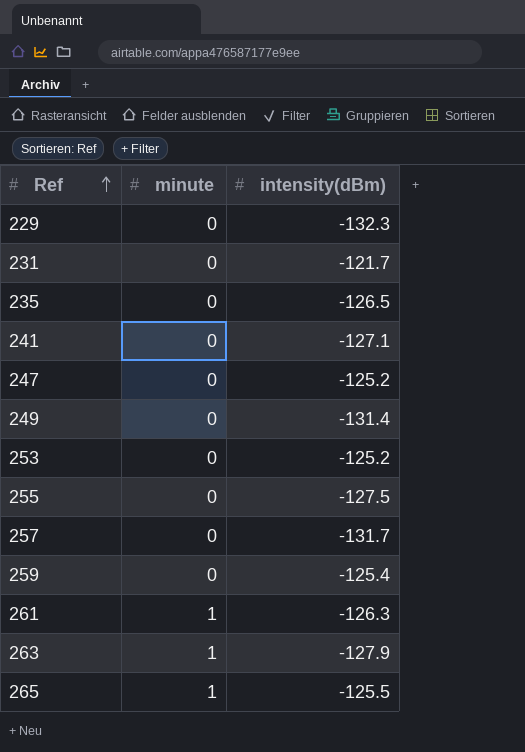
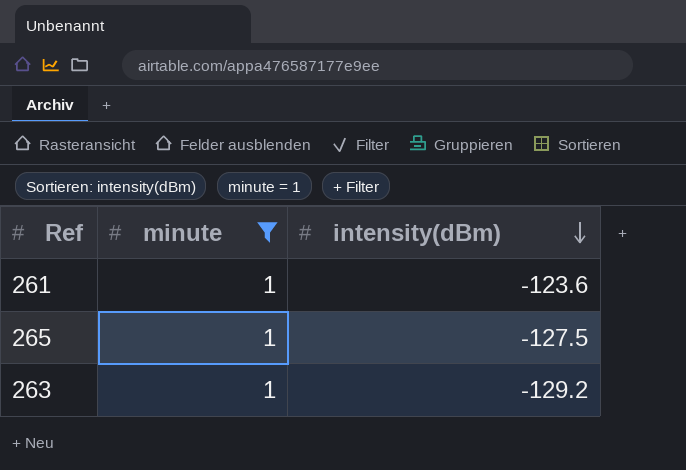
filter: none -> minute = 1
row order: Ref ascending -> intensity(dBm) descending
261 | intensity(dBm): -126.3 -> -123.6
265 | intensity(dBm): -125.5 -> -127.5
263 | intensity(dBm): -127.9 -> -129.2

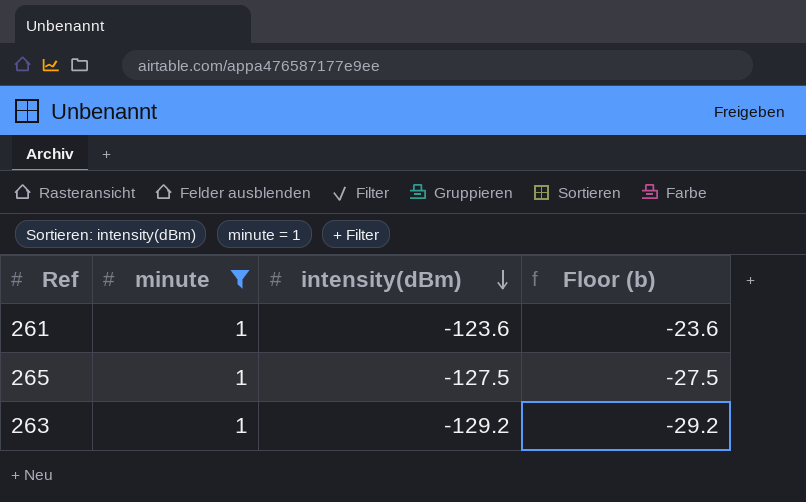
column Floor (b) | formula: none -> [intensity(dBm)] + 100

